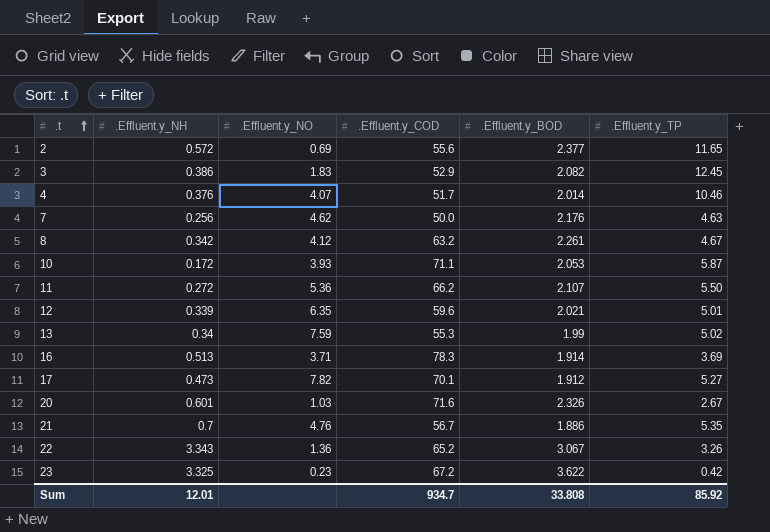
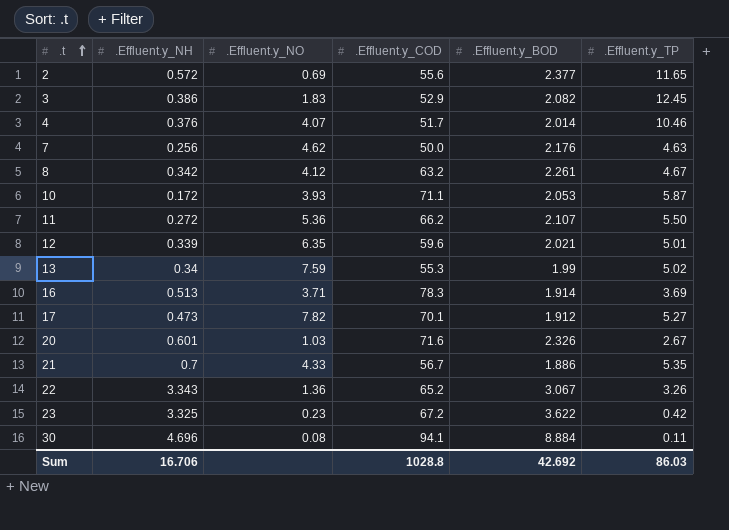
21 | .Effluent.y_NO: 4.76 -> 4.33
row 30: none -> 4.696 | 0.08 | 94.1 | 8.884 | 0.11
Sum | .Effluent.y_NH: 12.01 -> 16.706
Sum | .Effluent.y_COD: 934.7 -> 1028.8
Sum | .Effluent.y_BOD: 33.808 -> 42.692
Sum | .Effluent.y_TP: 85.92 -> 86.03

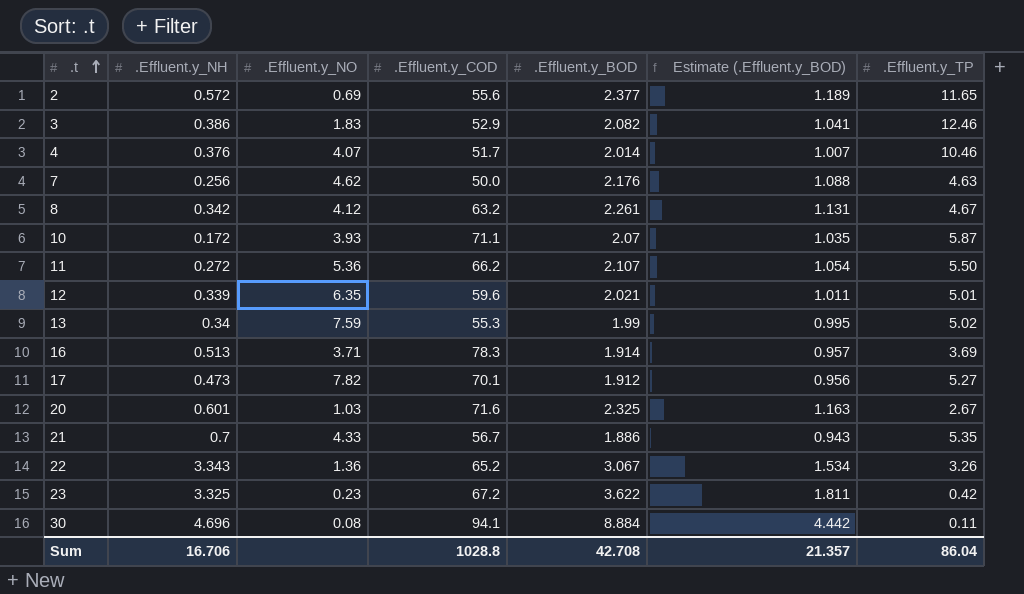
column Estimate (.Effluent.y_BOD) | formula: none -> [.Effluent.y_BOD] * 0.5
3 | .Effluent.y_TP: 12.45 -> 12.46
10 | .Effluent.y_BOD: 2.053 -> 2.07
20 | .Effluent.y_BOD: 2.326 -> 2.325
Sum | .Effluent.y_BOD: 42.692 -> 42.708
Sum | .Effluent.y_TP: 86.03 -> 86.04

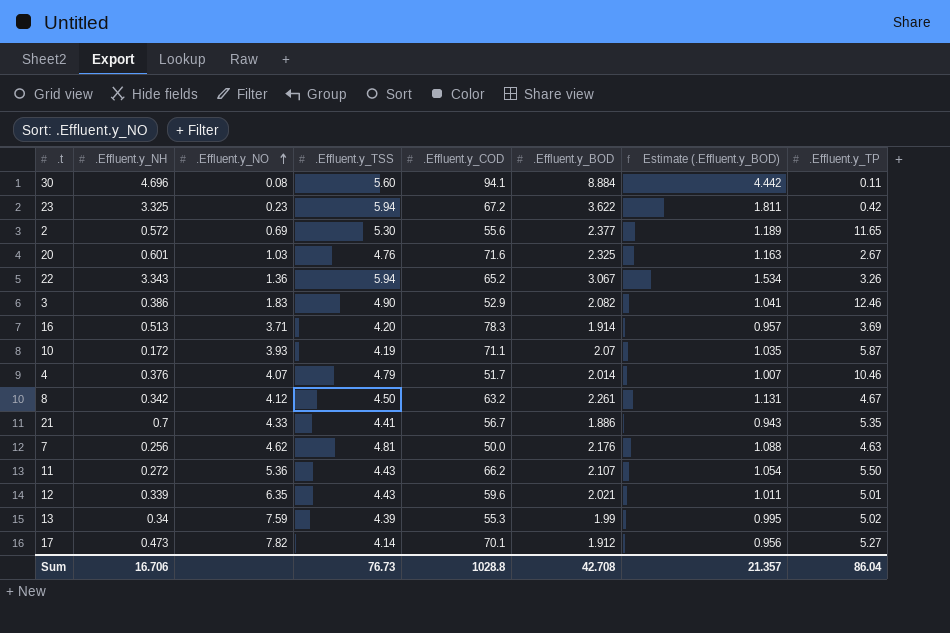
row order: .t ascending -> .Effluent.y_NO ascending
column .Effluent.y_TSS | position: none -> 4

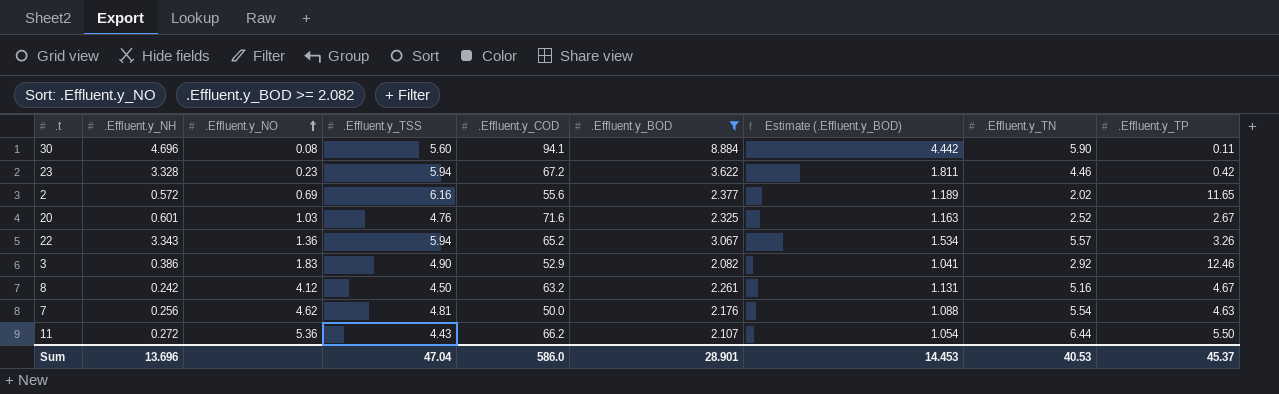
filter: none -> .Effluent.y_BOD >= 2.082
column .Effluent.y_TN | position: none -> 8
23 | .Effluent.y_NH: 3.325 -> 3.328
2 | .Effluent.y_TSS: 5.30 -> 6.16
8 | .Effluent.y_NH: 0.342 -> 0.242
Sum | .Effluent.y_NH: 16.706 -> 13.696
Sum | .Effluent.y_TSS: 76.73 -> 47.04
Sum | .Effluent.y_COD: 1028.8 -> 586.0
Sum | .Effluent.y_BOD: 42.708 -> 28.901
Sum | Estimate (.Effluent.y_BOD): 21.357 -> 14.453
Sum | .Effluent.y_TP: 86.04 -> 45.37

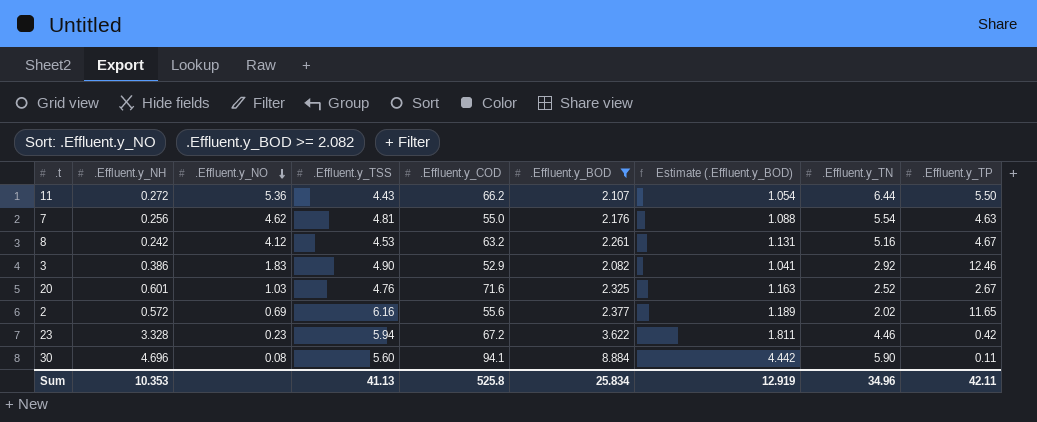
row order: .Effluent.y_NO ascending -> .Effluent.y_NO descending
row 22: 3.343 | 1.36 | 5.94 | 65.2 | 3.067 | 1.534 | 5.57 | 3.26 -> none
7 | .Effluent.y_COD: 50.0 -> 55.0
8 | .Effluent.y_TSS: 4.50 -> 4.53
Sum | .Effluent.y_NH: 13.696 -> 10.353
Sum | .Effluent.y_TSS: 47.04 -> 41.13
Sum | .Effluent.y_COD: 586.0 -> 525.8
Sum | .Effluent.y_BOD: 28.901 -> 25.834
Sum | Estimate (.Effluent.y_BOD): 14.453 -> 12.919
Sum | .Effluent.y_TN: 40.53 -> 34.96
Sum | .Effluent.y_TP: 45.37 -> 42.11

